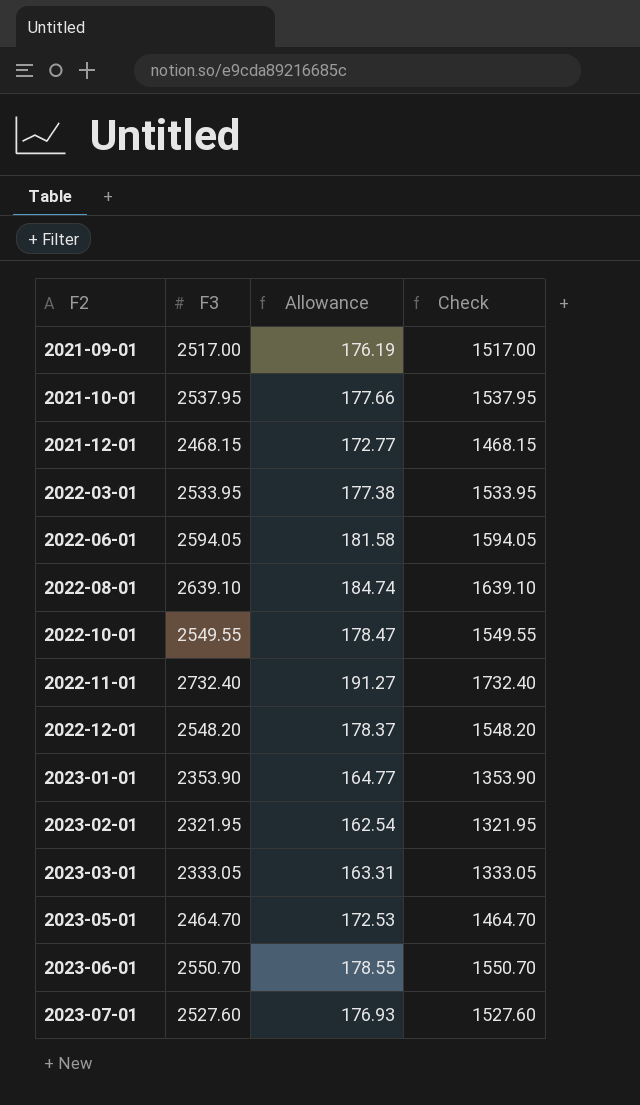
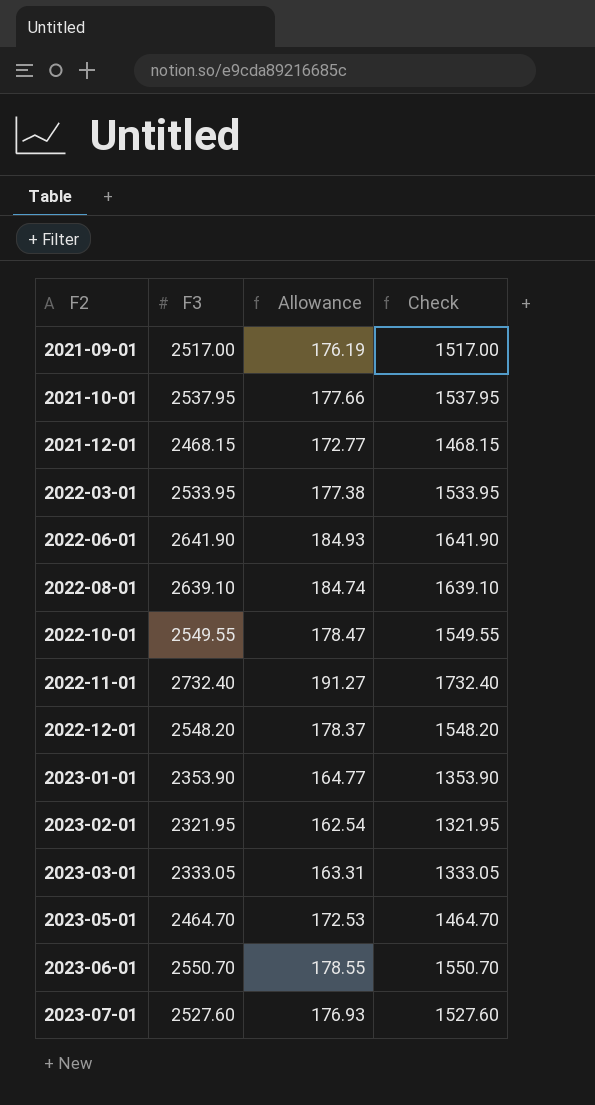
2022-06-01 | F3: 2594.05 -> 2641.90
2022-06-01 | Allowance: 181.58 -> 184.93
2022-06-01 | Check: 1594.05 -> 1641.90

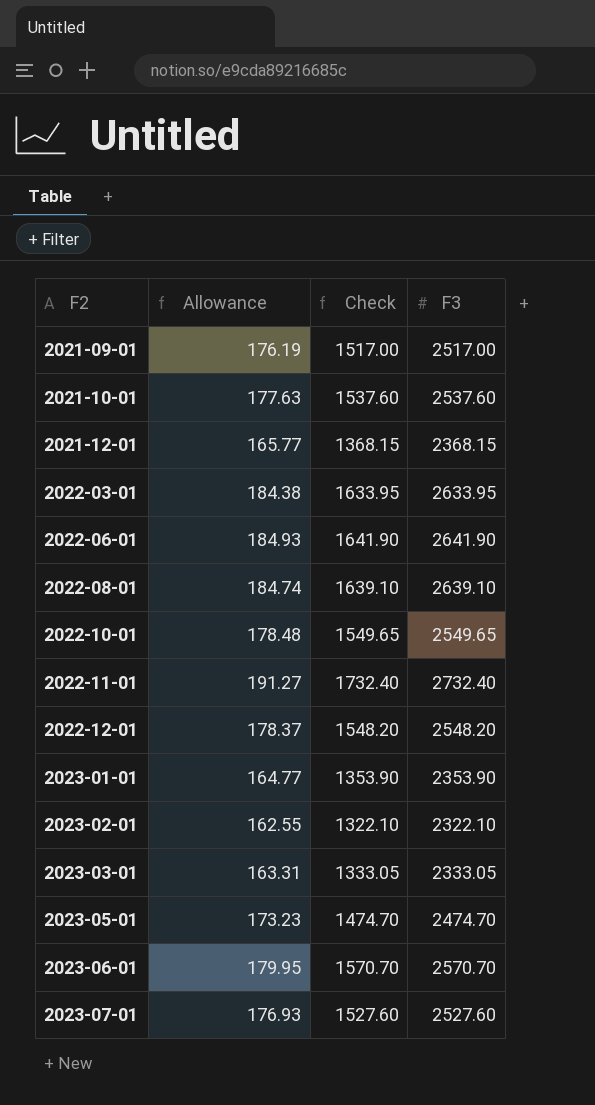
column F3 | position: 2 -> 4
2021-10-01 | Allowance: 177.66 -> 177.63
2021-10-01 | Check: 1537.95 -> 1537.60
2021-10-01 | F3: 2537.95 -> 2537.60
2021-12-01 | Allowance: 172.77 -> 165.77
2021-12-01 | Check: 1468.15 -> 1368.15
2021-12-01 | F3: 2468.15 -> 2368.15
2022-03-01 | Allowance: 177.38 -> 184.38
2022-03-01 | Check: 1533.95 -> 1633.95
2022-03-01 | F3: 2533.95 -> 2633.95
2022-10-01 | Allowance: 178.47 -> 178.48
2022-10-01 | Check: 1549.55 -> 1549.65
2022-10-01 | F3: 2549.55 -> 2549.65
2023-02-01 | Allowance: 162.54 -> 162.55
2023-02-01 | Check: 1321.95 -> 1322.10
2023-02-01 | F3: 2321.95 -> 2322.10
2023-05-01 | Allowance: 172.53 -> 173.23
2023-05-01 | Check: 1464.70 -> 1474.70
2023-05-01 | F3: 2464.70 -> 2474.70
2023-06-01 | Allowance: 178.55 -> 179.95
2023-06-01 | Check: 1550.70 -> 1570.70
2023-06-01 | F3: 2550.70 -> 2570.70

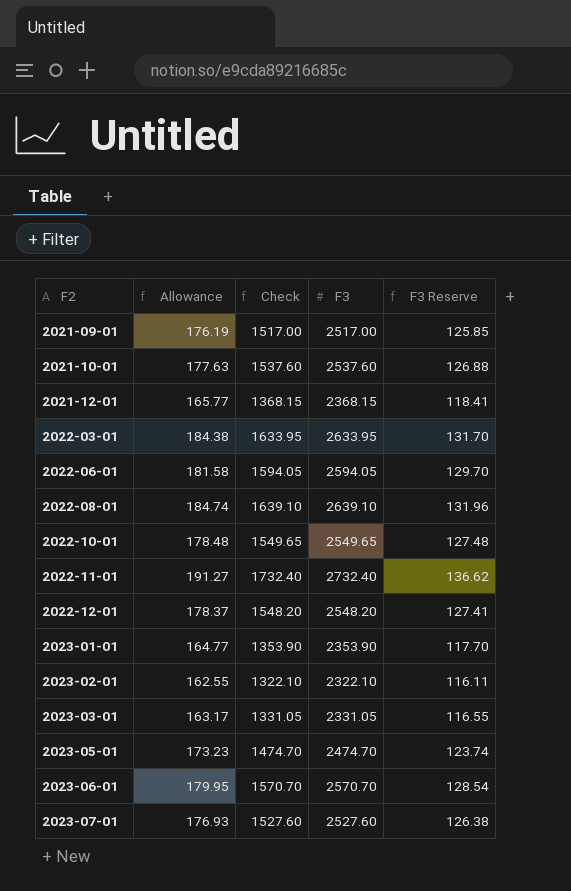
column F3 Reserve | formula: none -> [F3] * 0.05
2022-06-01 | Allowance: 184.93 -> 181.58
2022-06-01 | Check: 1641.90 -> 1594.05
2022-06-01 | F3: 2641.90 -> 2594.05
2023-03-01 | Allowance: 163.31 -> 163.17
2023-03-01 | Check: 1333.05 -> 1331.05
2023-03-01 | F3: 2333.05 -> 2331.05

